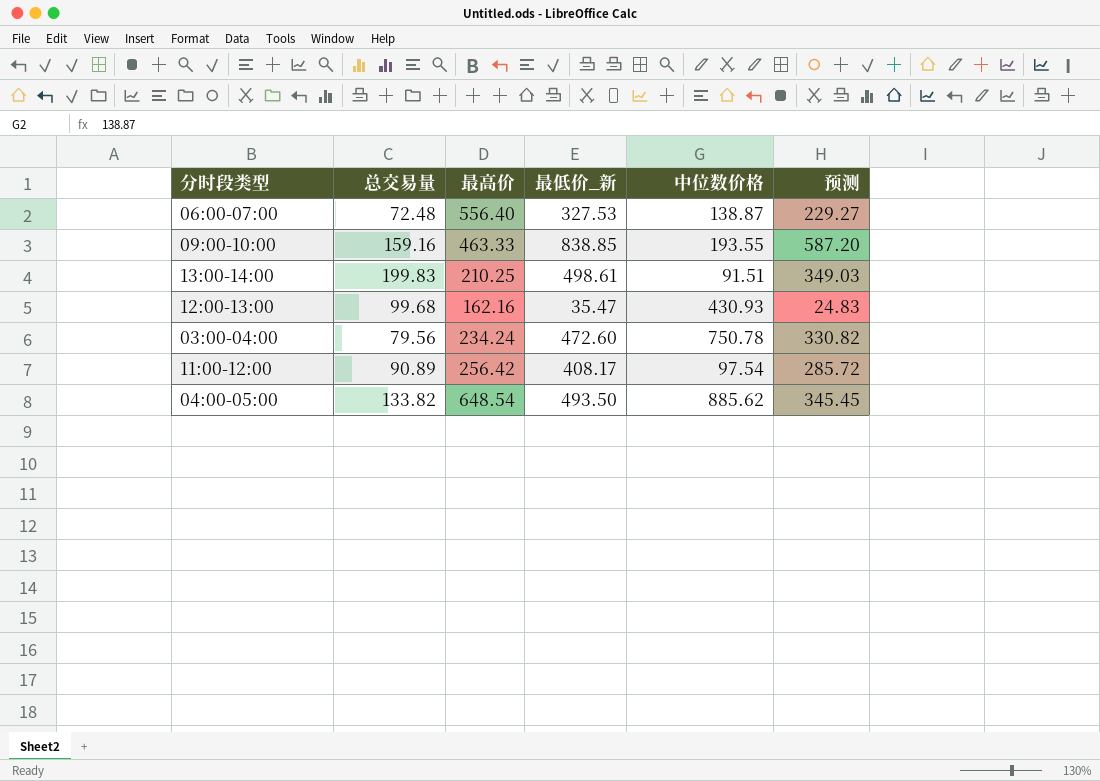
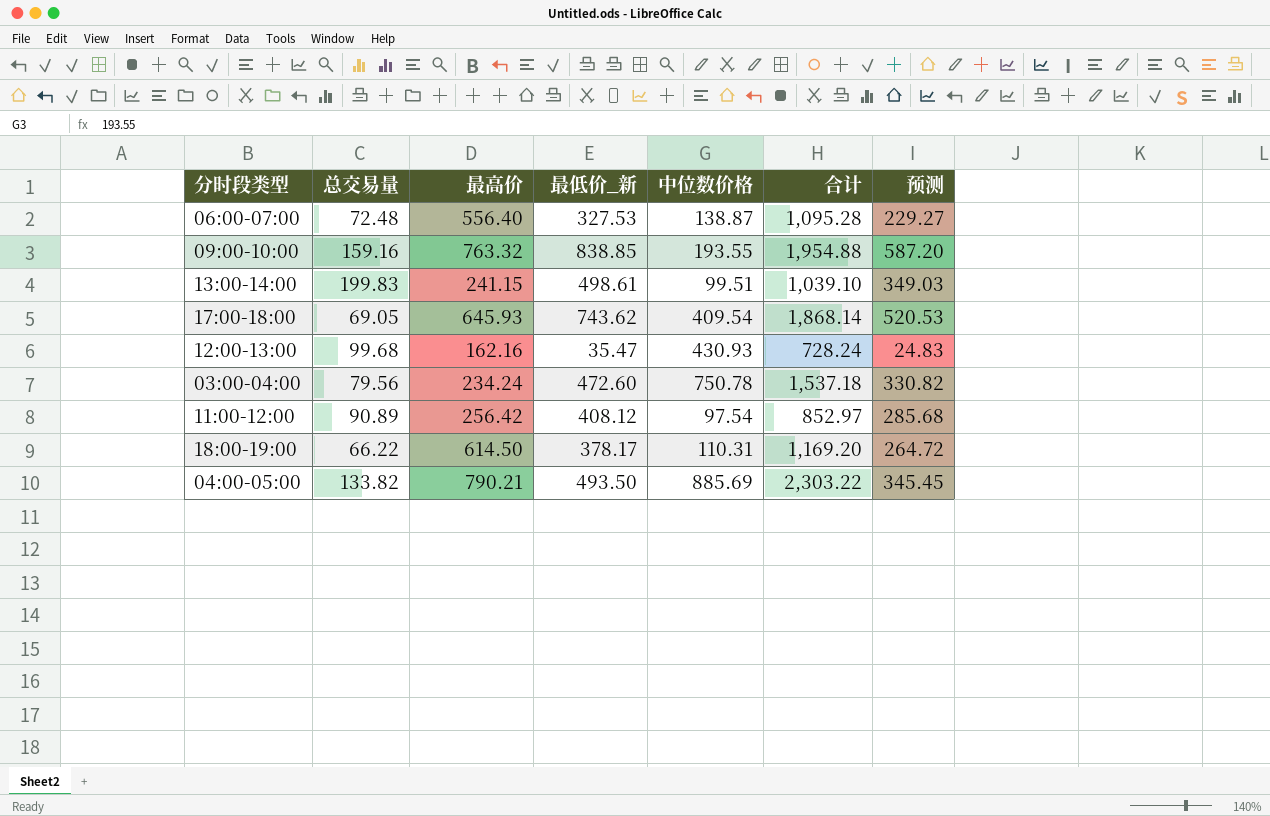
column 合计 | formula: none -> [总交易量] + [最高价] + [最低价_新] + [中位数价格]
09:00-10:00 | 最高价: 463.33 -> 763.32
13:00-14:00 | 最高价: 210.25 -> 241.15
13:00-14:00 | 中位数价格: 91.51 -> 99.51
row 17:00-18:00: none -> 69.05 | 645.93 | 743.62 | 409.54 | 1,868.14 | 520.53
11:00-12:00 | 最低价_新: 408.17 -> 408.12
11:00-12:00 | 预测: 285.72 -> 285.68
row 18:00-19:00: none -> 66.22 | 614.50 | 378.17 | 110.31 | 1,169.20 | 264.72
04:00-05:00 | 最高价: 648.54 -> 790.21
04:00-05:00 | 中位数价格: 885.62 -> 885.69

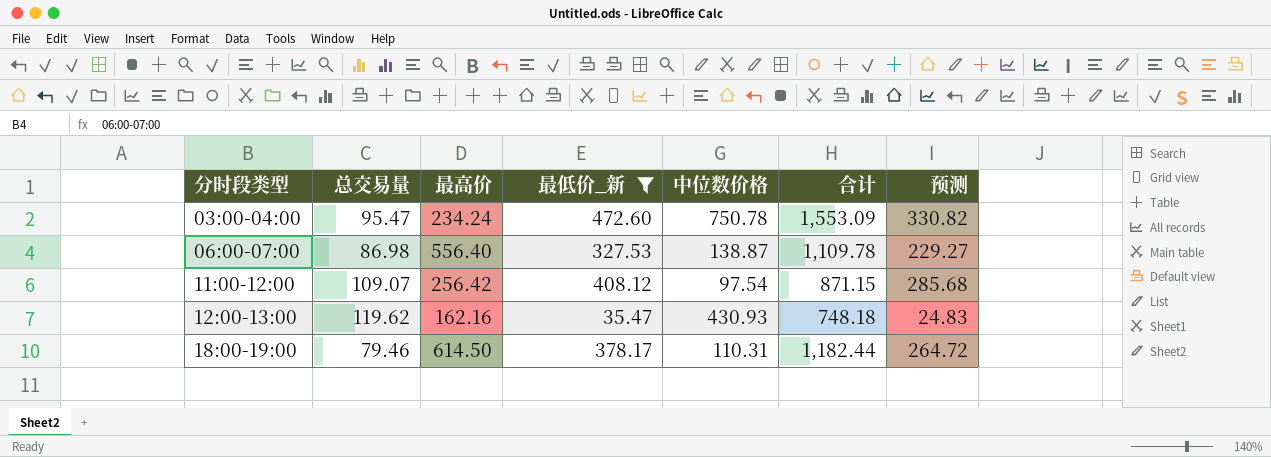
filter: none -> 最低价_新 <= 472.60
row order: none -> 分时段类型 ascending
03:00-04:00 | 总交易量: 79.56 -> 95.47
03:00-04:00 | 合计: 1,537.18 -> 1,553.09
06:00-07:00 | 总交易量: 72.48 -> 86.98
06:00-07:00 | 合计: 1,095.28 -> 1,109.78
11:00-12:00 | 总交易量: 90.89 -> 109.07
11:00-12:00 | 合计: 852.97 -> 871.15
12:00-13:00 | 总交易量: 99.68 -> 119.62
12:00-13:00 | 合计: 728.24 -> 748.18
18:00-19:00 | 总交易量: 66.22 -> 79.46
18:00-19:00 | 合计: 1,169.20 -> 1,182.44

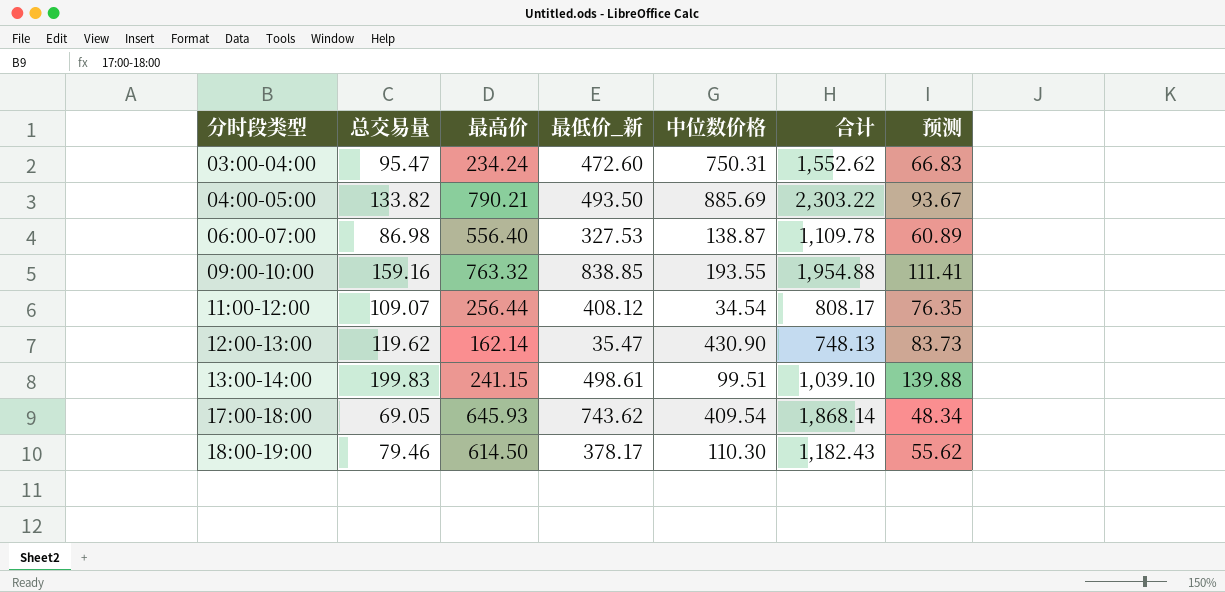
filter: 最低价_新 <= 472.60 -> none
column 预测 | formula: [最低价_新] * 0.7 -> [总交易量] * 0.7
03:00-04:00 | 中位数价格: 750.78 -> 750.31
03:00-04:00 | 合计: 1,553.09 -> 1,552.62
11:00-12:00 | 最高价: 256.42 -> 256.44
11:00-12:00 | 中位数价格: 97.54 -> 34.54
11:00-12:00 | 合计: 871.15 -> 808.17
12:00-13:00 | 最高价: 162.16 -> 162.14
12:00-13:00 | 中位数价格: 430.93 -> 430.90
12:00-13:00 | 合计: 748.18 -> 748.13
18:00-19:00 | 中位数价格: 110.31 -> 110.30
18:00-19:00 | 合计: 1,182.44 -> 1,182.43

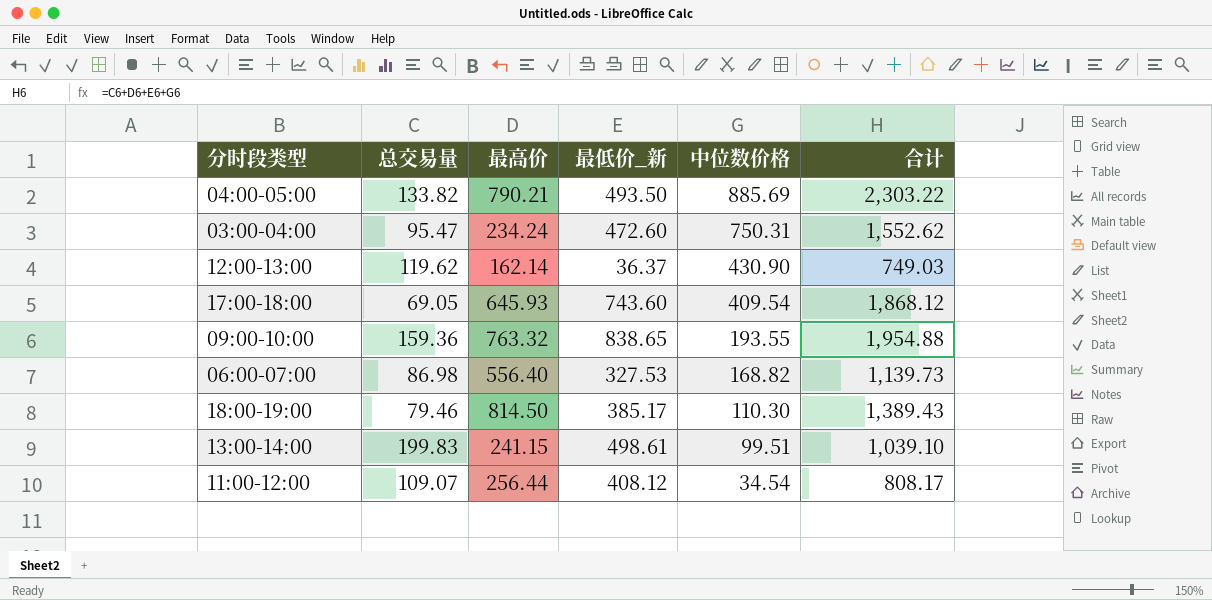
row order: 分时段类型 ascending -> 中位数价格 descending
column 预测 | formula: [总交易量] * 0.7 -> none
12:00-13:00 | 最低价_新: 35.47 -> 36.37
12:00-13:00 | 合计: 748.13 -> 749.03
17:00-18:00 | 最低价_新: 743.62 -> 743.60
17:00-18:00 | 合计: 1,868.14 -> 1,868.12
09:00-10:00 | 总交易量: 159.16 -> 159.36
09:00-10:00 | 最低价_新: 838.85 -> 838.65
06:00-07:00 | 中位数价格: 138.87 -> 168.82
06:00-07:00 | 合计: 1,109.78 -> 1,139.73
18:00-19:00 | 最高价: 614.50 -> 814.50
18:00-19:00 | 最低价_新: 378.17 -> 385.17
18:00-19:00 | 合计: 1,182.43 -> 1,389.43

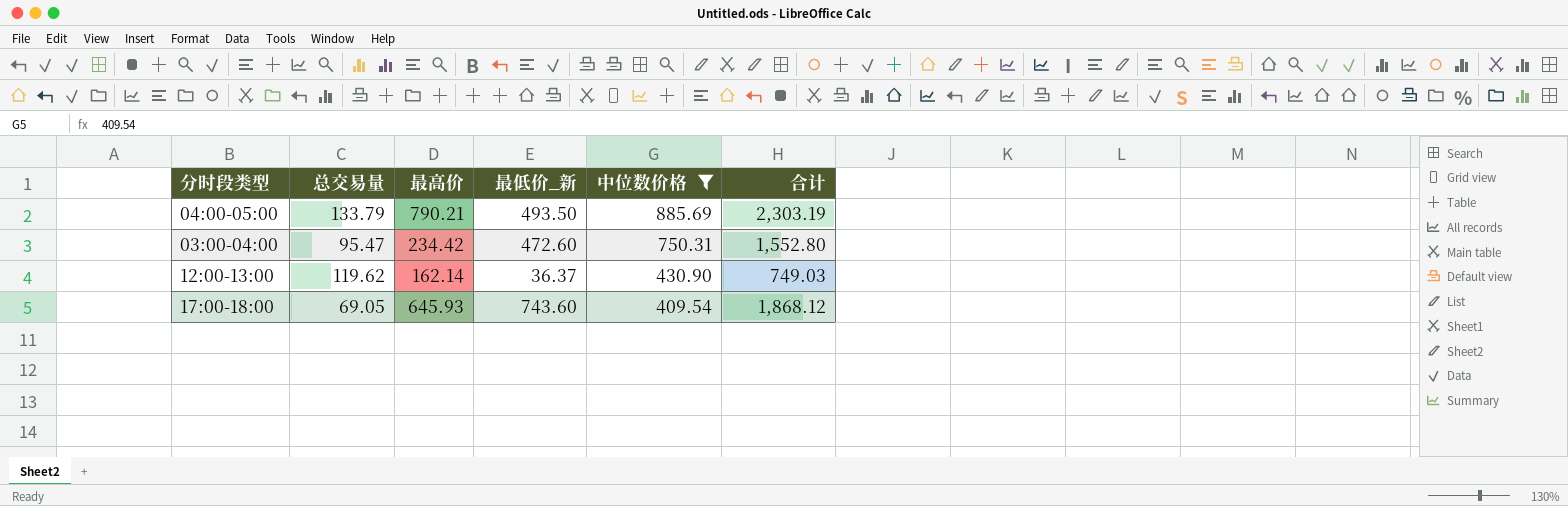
filter: none -> 中位数价格 >= 409.54
04:00-05:00 | 总交易量: 133.82 -> 133.79
04:00-05:00 | 合计: 2,303.22 -> 2,303.19
03:00-04:00 | 最高价: 234.24 -> 234.42
03:00-04:00 | 合计: 1,552.62 -> 1,552.80

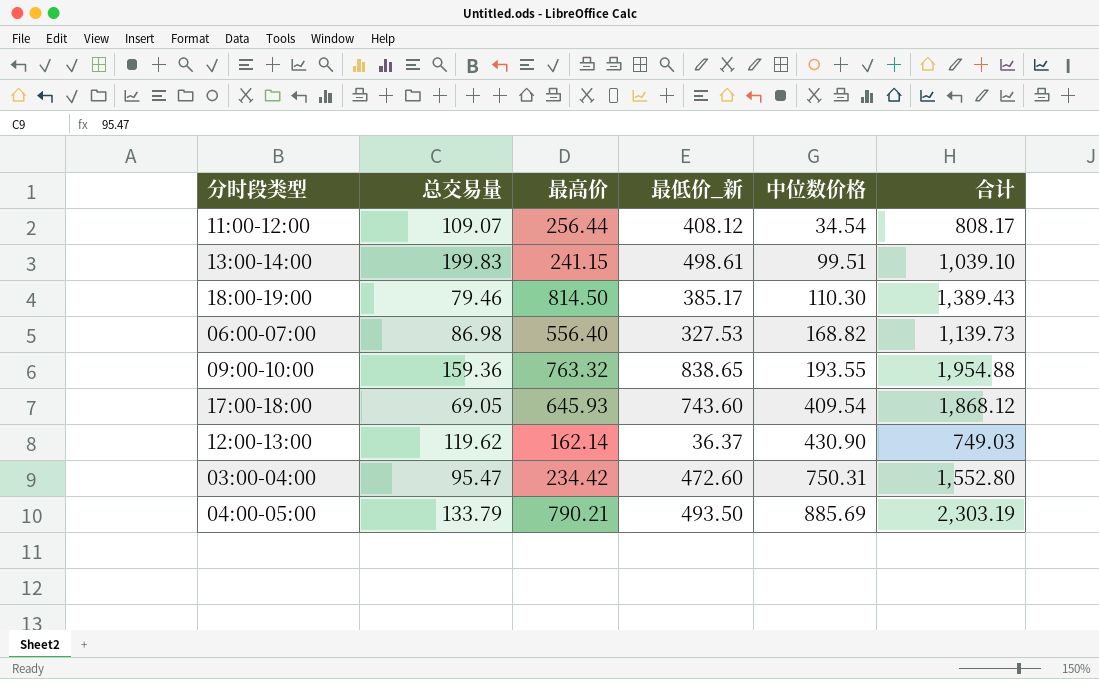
filter: 中位数价格 >= 409.54 -> none
row order: 中位数价格 descending -> 中位数价格 ascending

